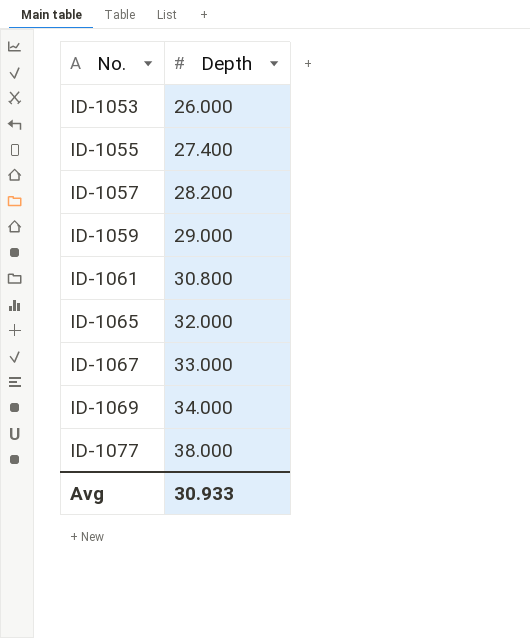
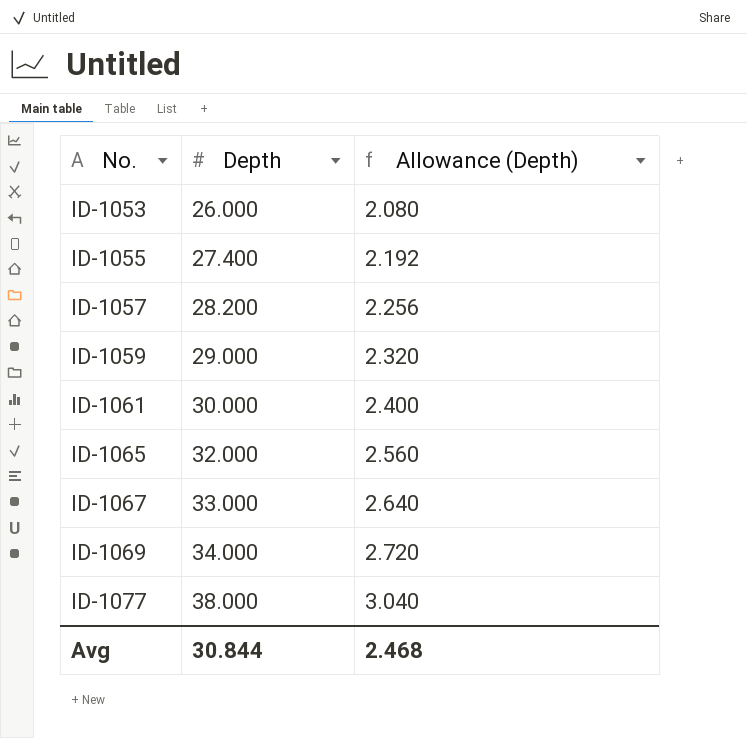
column Allowance (Depth) | formula: none -> [Depth] * 0.08
ID-1061 | Depth: 30.800 -> 30.000
Avg | Depth: 30.933 -> 30.844

